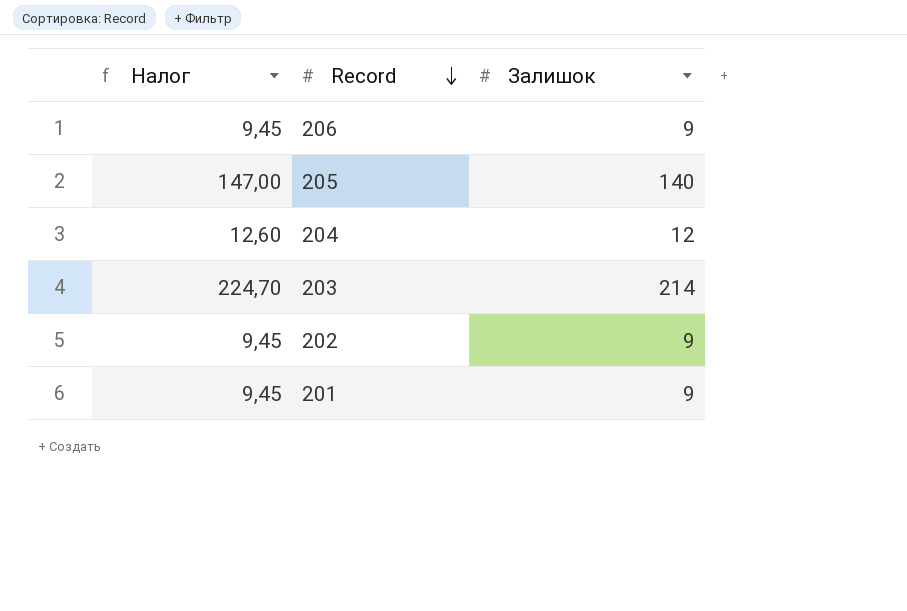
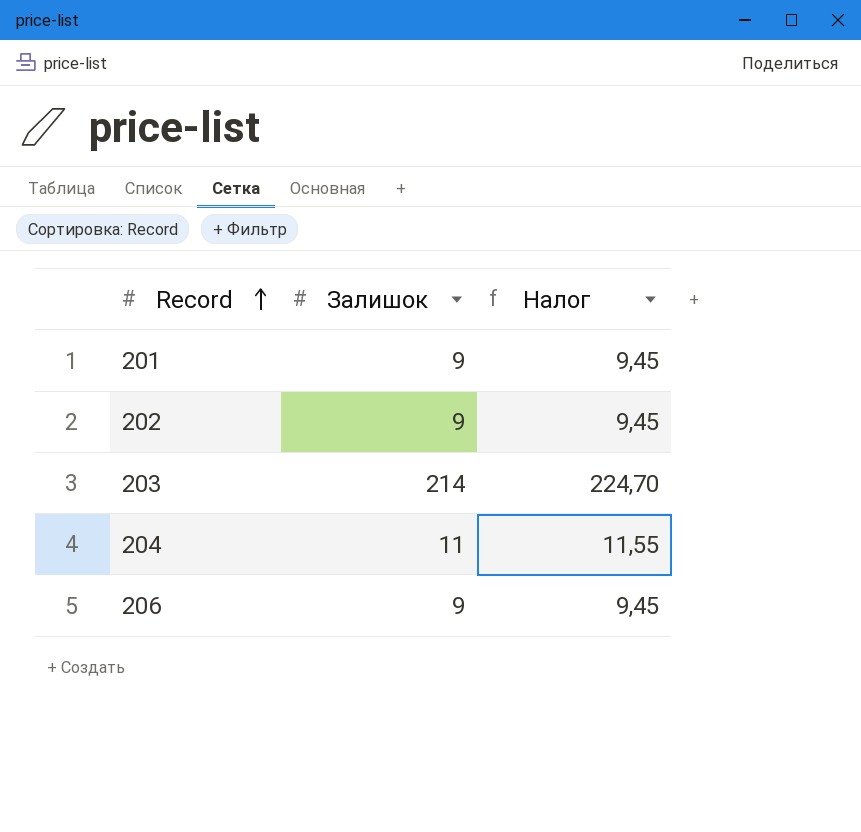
row order: Record descending -> Record ascending
column Налог | position: 1 -> 3
row 205: 147,00 | 140 -> none
204 | Залишок: 12 -> 11
204 | Налог: 12,60 -> 11,55

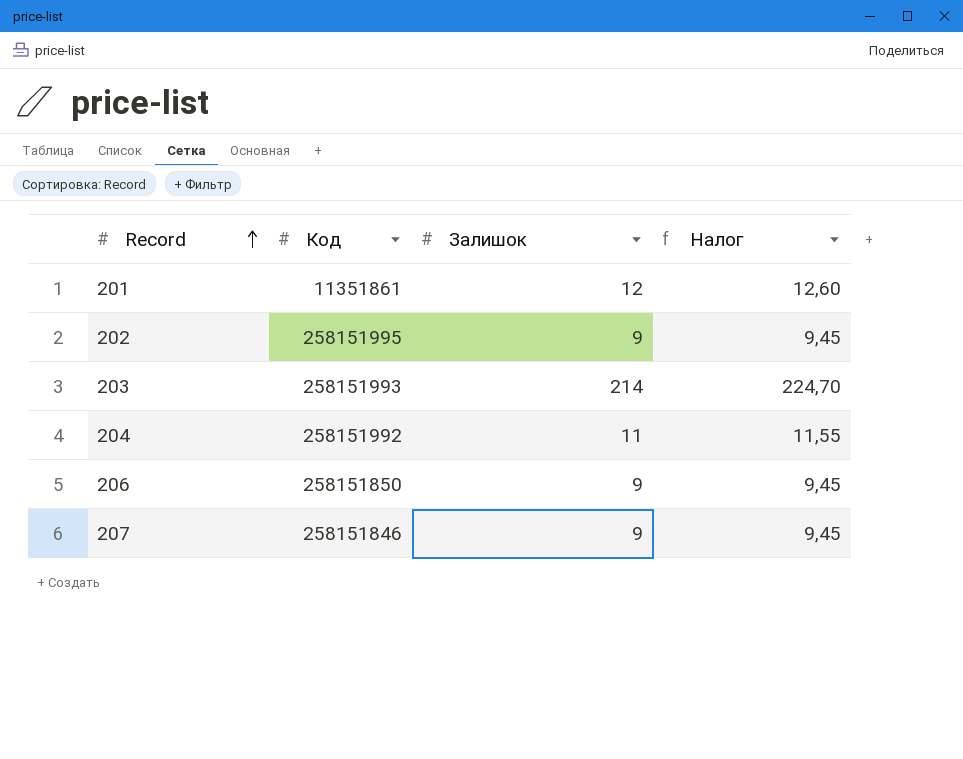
column Код | position: none -> 2
201 | Залишок: 9 -> 12
201 | Налог: 9,45 -> 12,60
row 207: none -> 258151846 | 9 | 9,45

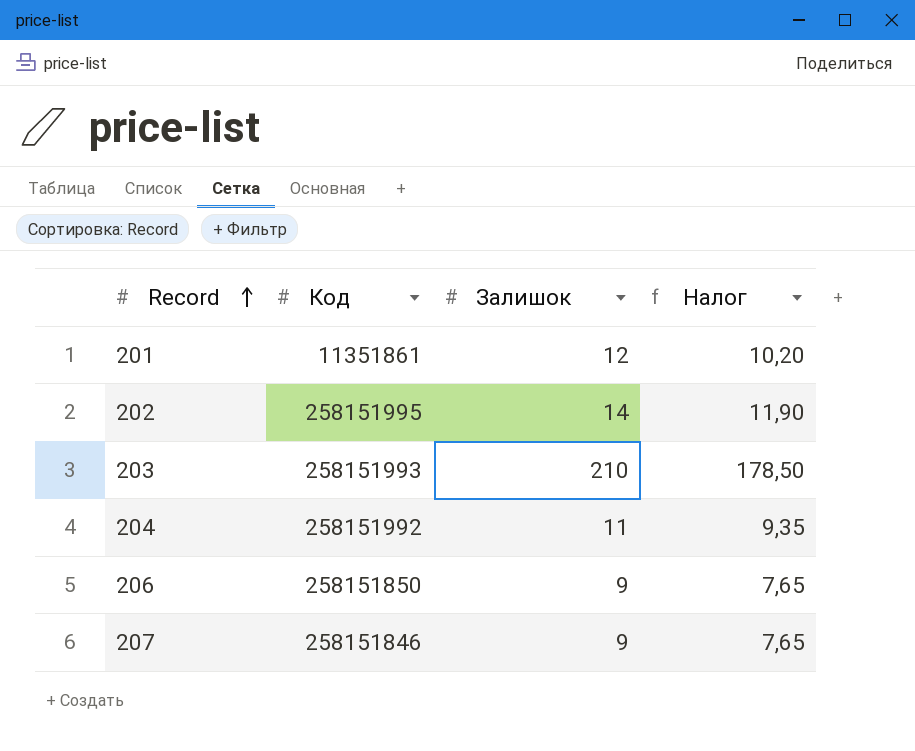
column Налог | formula: [Залишок] * 1,05 -> [Залишок] * 0,85
202 | Залишок: 9 -> 14
203 | Залишок: 214 -> 210

